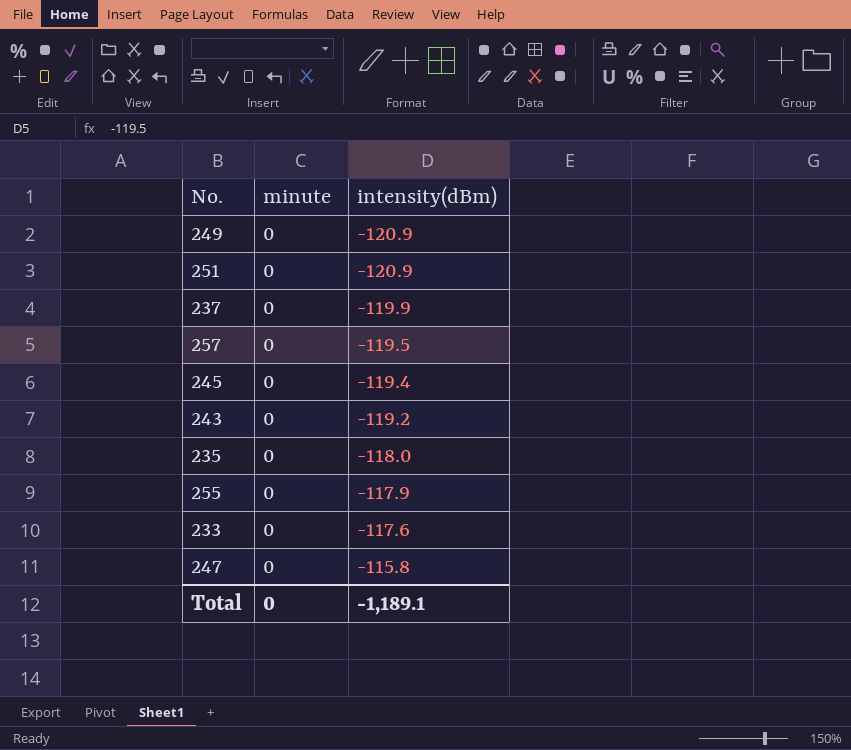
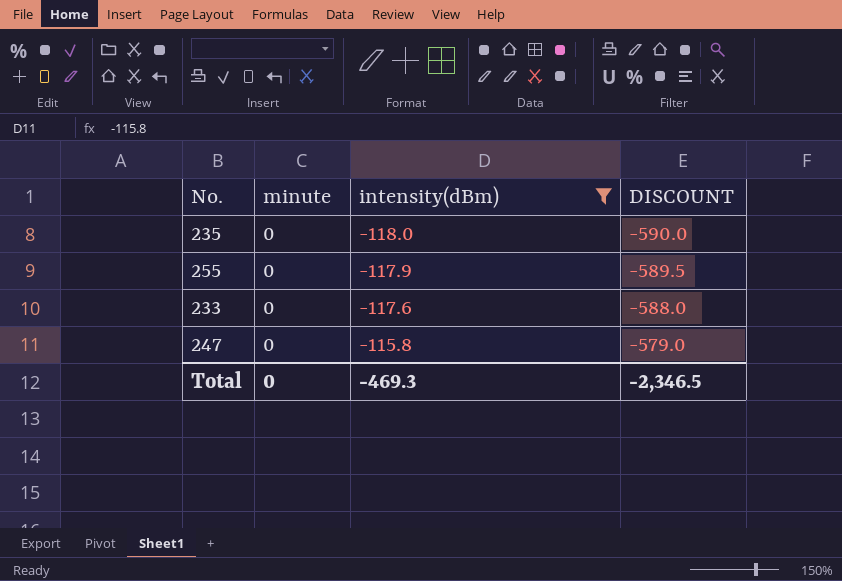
filter: none -> intensity(dBm) >= -118.0
column DISCOUNT | formula: none -> [intensity(dBm)] * 5
Total | intensity(dBm): -1,189.1 -> -469.3

